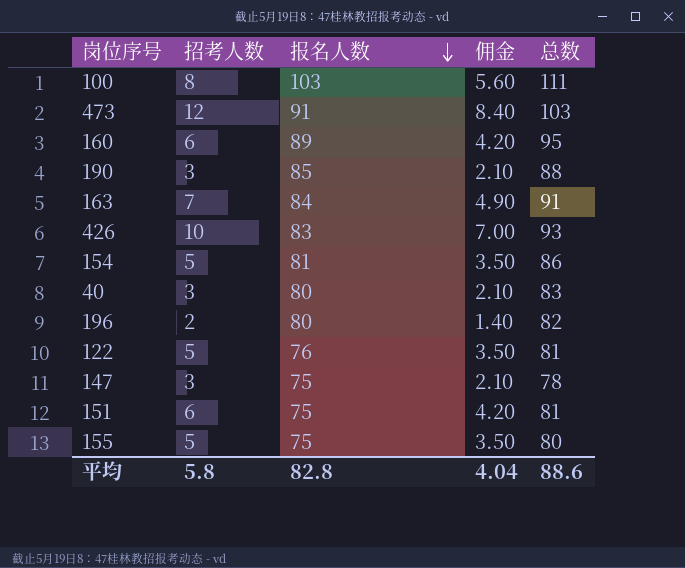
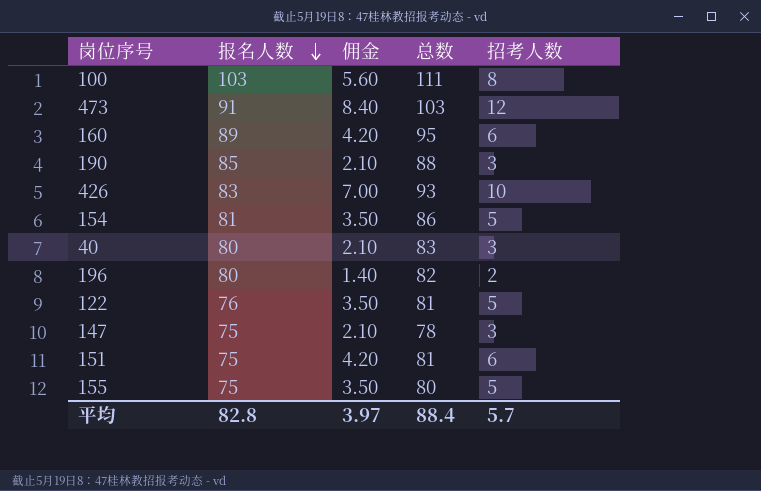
column 招考人数 | position: 2 -> 5
row 163: 7 | 84 | 4.90 | 91 -> none
平均 | 佣金: 4.04 -> 3.97
平均 | 总数: 88.6 -> 88.4
平均 | 招考人数: 5.8 -> 5.7

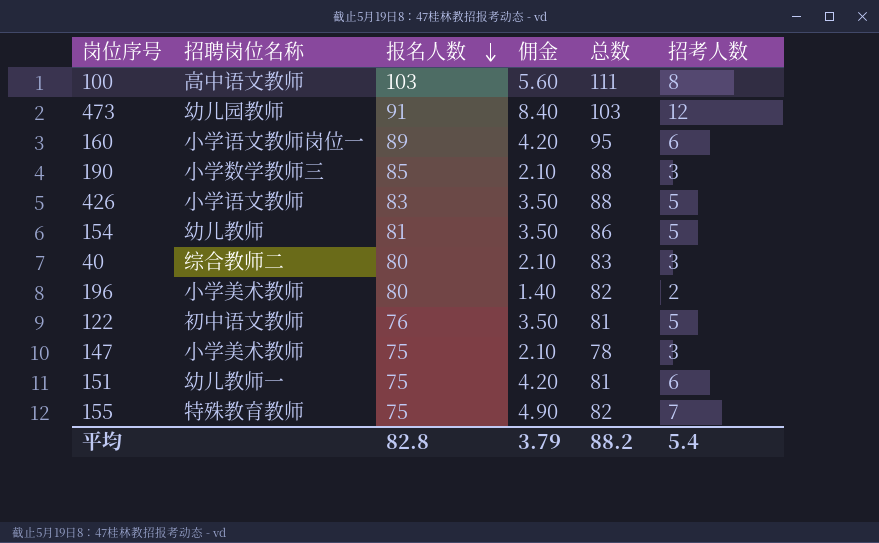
column 招聘岗位名称 | position: none -> 2
426 | 佣金: 7.00 -> 3.50
426 | 总数: 93 -> 88
426 | 招考人数: 10 -> 5
155 | 佣金: 3.50 -> 4.90
155 | 总数: 80 -> 82
155 | 招考人数: 5 -> 7
平均 | 佣金: 3.97 -> 3.79
平均 | 总数: 88.4 -> 88.2
平均 | 招考人数: 5.7 -> 5.4

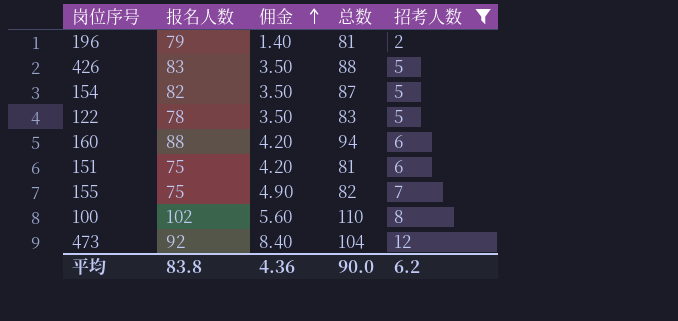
filter: none -> 招考人数 != 3
row order: 报名人数 descending -> 佣金 ascending
column 招聘岗位名称 | position: 2 -> none
196 | 报名人数: 80 -> 79
196 | 总数: 82 -> 81
154 | 报名人数: 81 -> 82
154 | 总数: 86 -> 87
122 | 报名人数: 76 -> 78
122 | 总数: 81 -> 83
160 | 报名人数: 89 -> 88
160 | 总数: 95 -> 94
100 | 报名人数: 103 -> 102
100 | 总数: 111 -> 110
473 | 报名人数: 91 -> 92
473 | 总数: 103 -> 104
平均 | 报名人数: 82.8 -> 83.8
平均 | 佣金: 3.79 -> 4.36
平均 | 总数: 88.2 -> 90.0
平均 | 招考人数: 5.4 -> 6.2

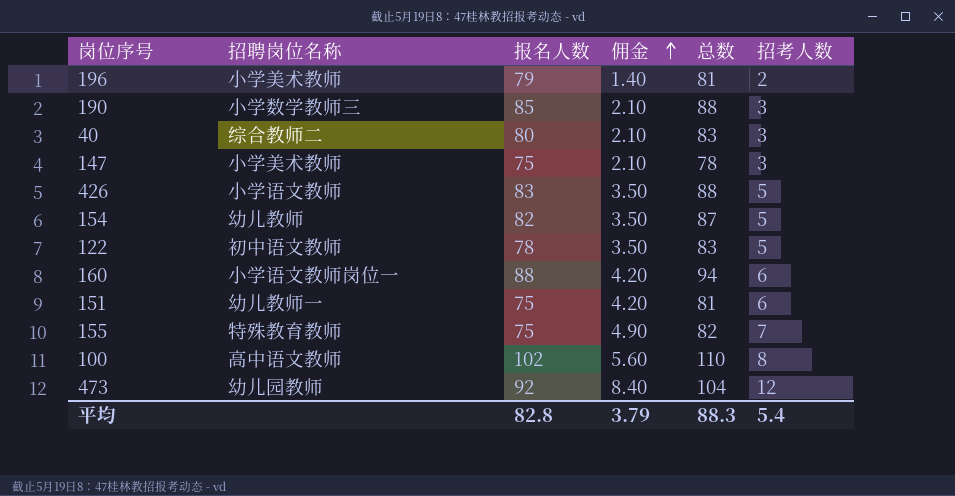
filter: 招考人数 != 3 -> none
column 招聘岗位名称 | position: none -> 2
平均 | 报名人数: 83.8 -> 82.8
平均 | 佣金: 4.36 -> 3.79
平均 | 总数: 90.0 -> 88.3
平均 | 招考人数: 6.2 -> 5.4

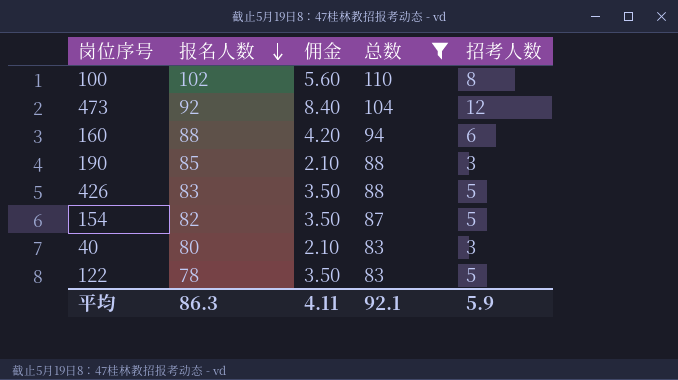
filter: none -> 总数 >= 83
row order: 佣金 ascending -> 报名人数 descending
column 招聘岗位名称 | position: 2 -> none
平均 | 报名人数: 82.8 -> 86.3
平均 | 佣金: 3.79 -> 4.11
平均 | 总数: 88.3 -> 92.1
平均 | 招考人数: 5.4 -> 5.9

